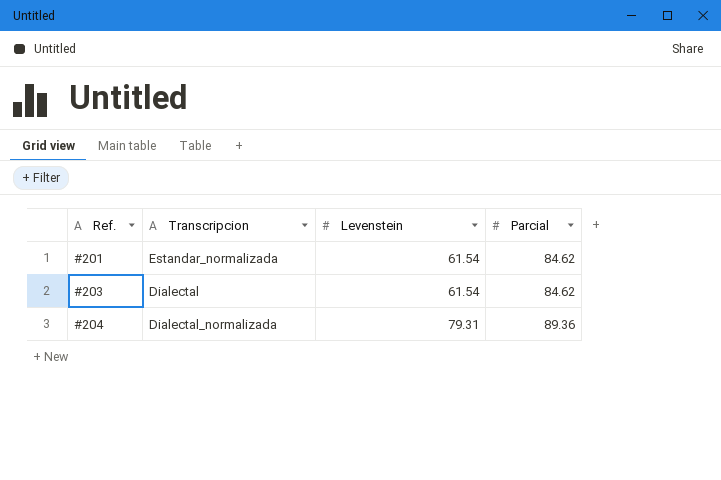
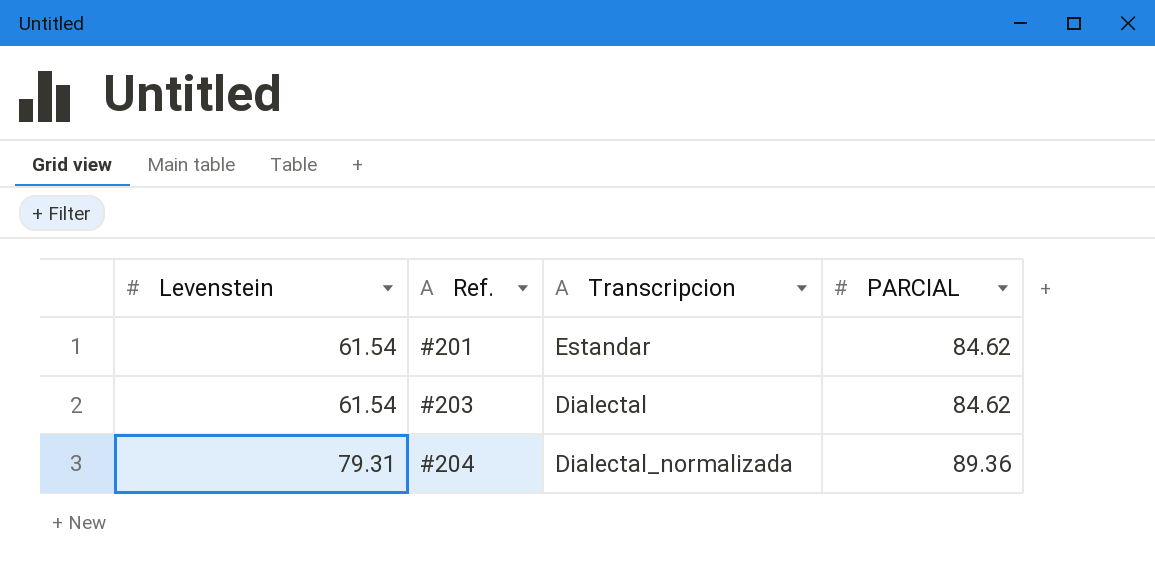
column Levenstein | position: 3 -> 1
column name: Parcial -> PARCIAL
#201 | Transcripcion: Estandar_normalizada -> Estandar

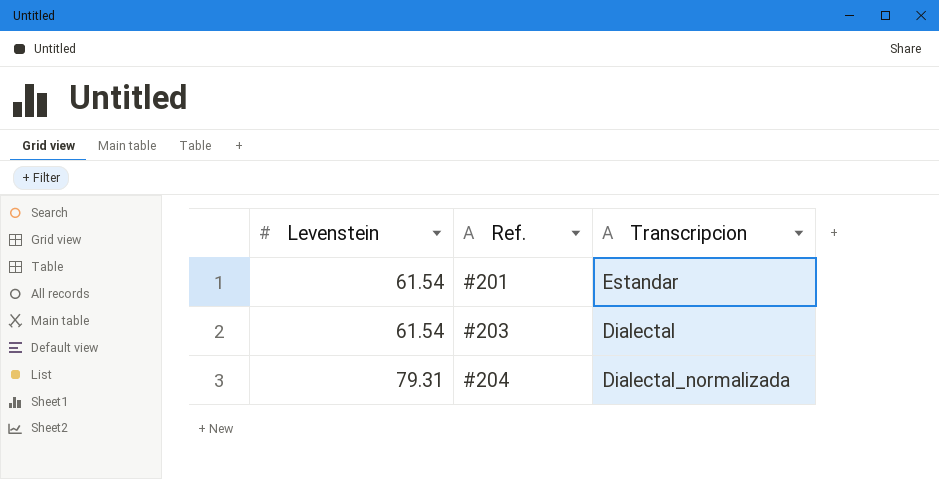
column PARCIAL | position: 4 -> none

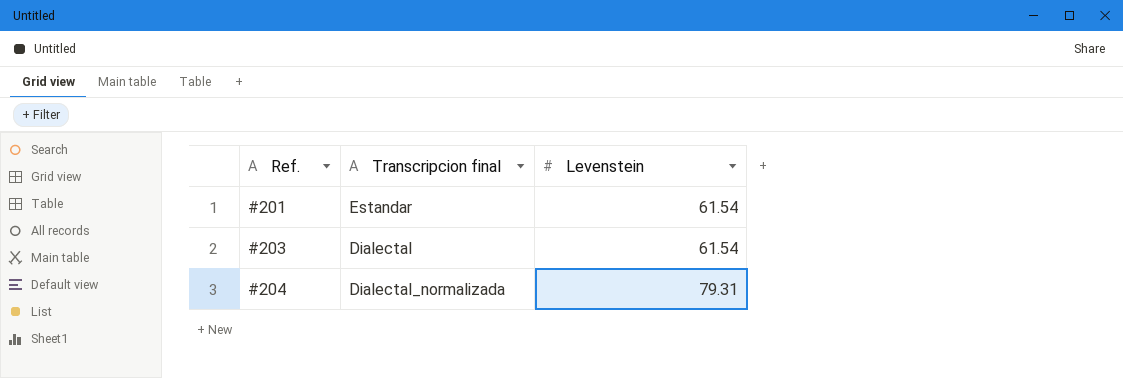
column name: Transcripcion -> Transcripcion final
column Levenstein | position: 1 -> 3

